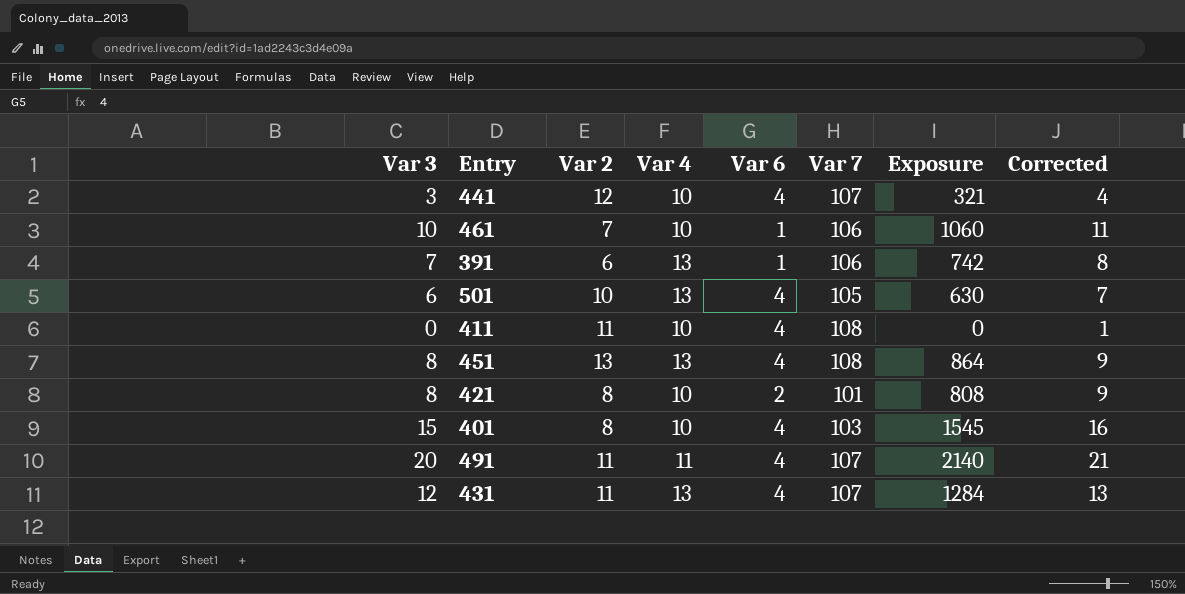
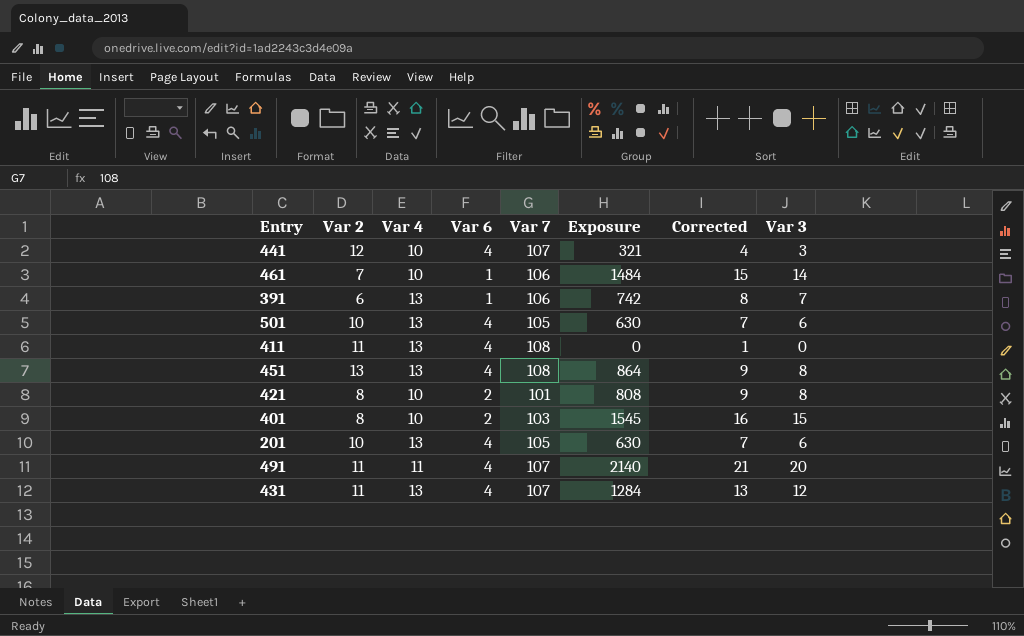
column Var 3 | position: 1 -> 8
461 | Exposure: 1060 -> 1484
461 | Corrected: 11 -> 15
461 | Var 3: 10 -> 14
411 | Var 4: 10 -> 13
401 | Var 6: 4 -> 2
row 201: none -> 10 | 13 | 4 | 105 | 630 | 7 | 6

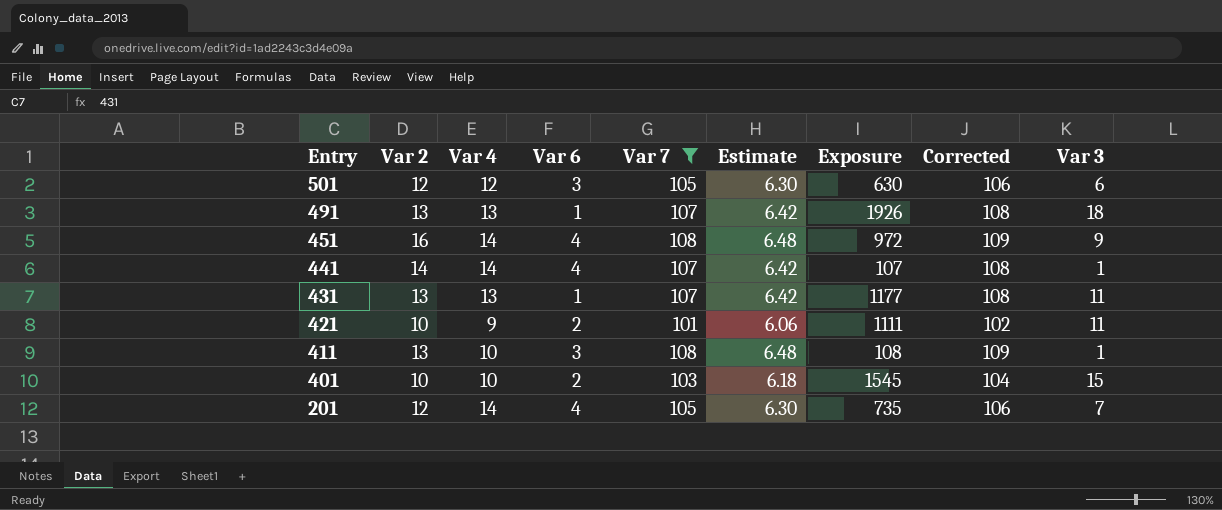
filter: none -> Var 7 != 106
row order: none -> Entry descending
column Estimate | formula: none -> [Var 7] * 0.06
column Corrected | formula: [Var 3] + 1 -> [Var 7] + 1
501 | Var 2: 10 -> 12
501 | Var 4: 13 -> 12
501 | Var 6: 4 -> 3
491 | Var 2: 11 -> 13
491 | Var 4: 11 -> 13
491 | Var 6: 4 -> 1
491 | Exposure: 2140 -> 1926
491 | Var 3: 20 -> 18
451 | Var 2: 13 -> 16
451 | Var 4: 13 -> 14
451 | Exposure: 864 -> 972
451 | Var 3: 8 -> 9
441 | Var 2: 12 -> 14
441 | Var 4: 10 -> 14
441 | Exposure: 321 -> 107
441 | Var 3: 3 -> 1
431 | Var 2: 11 -> 13
431 | Var 6: 4 -> 1
431 | Exposure: 1284 -> 1177
431 | Var 3: 12 -> 11
421 | Var 2: 8 -> 10
421 | Var 4: 10 -> 9
421 | Exposure: 808 -> 1111
421 | Var 3: 8 -> 11
411 | Var 2: 11 -> 13
411 | Var 4: 13 -> 10
411 | Var 6: 4 -> 3
411 | Exposure: 0 -> 108
411 | Var 3: 0 -> 1
401 | Var 2: 8 -> 10
201 | Var 2: 10 -> 12
201 | Var 4: 13 -> 14
201 | Exposure: 630 -> 735
201 | Var 3: 6 -> 7

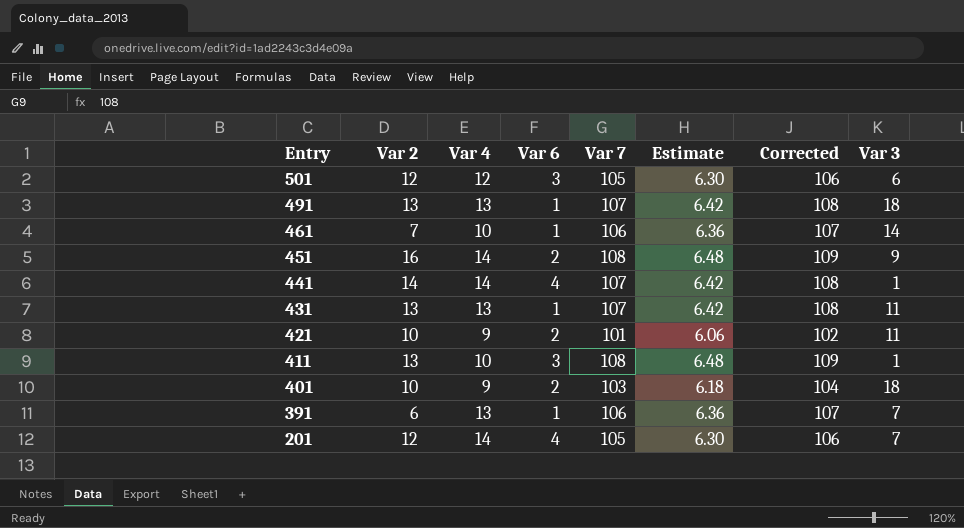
filter: Var 7 != 106 -> none
column Exposure | formula: [Var 7] * [Var 3] -> none
451 | Var 6: 4 -> 2
401 | Var 4: 10 -> 9
401 | Var 3: 15 -> 18

